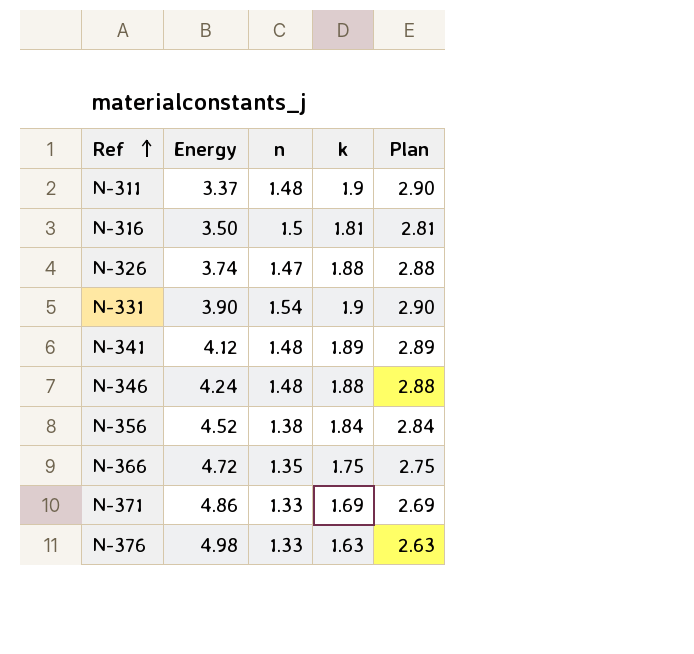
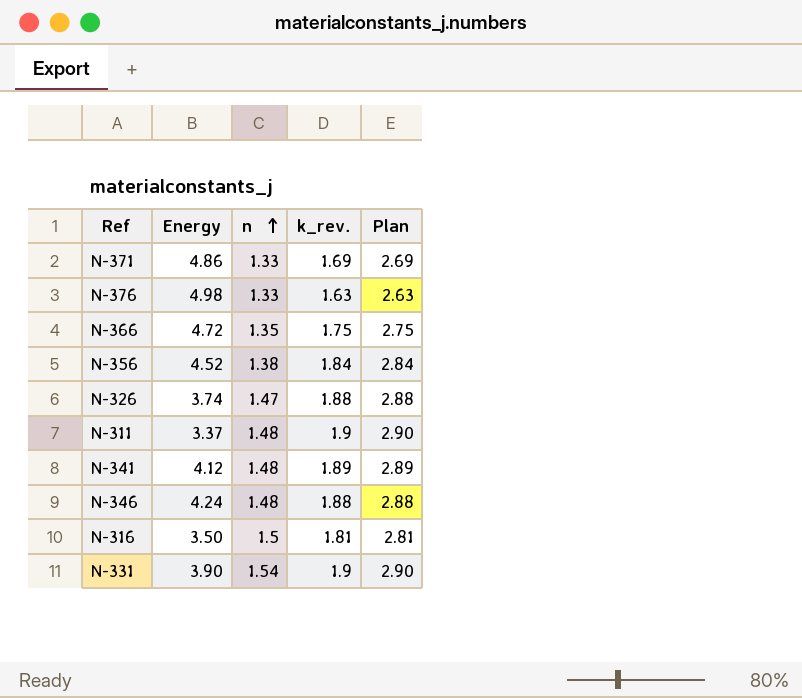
row order: Ref ascending -> n ascending
column name: k -> k_rev.

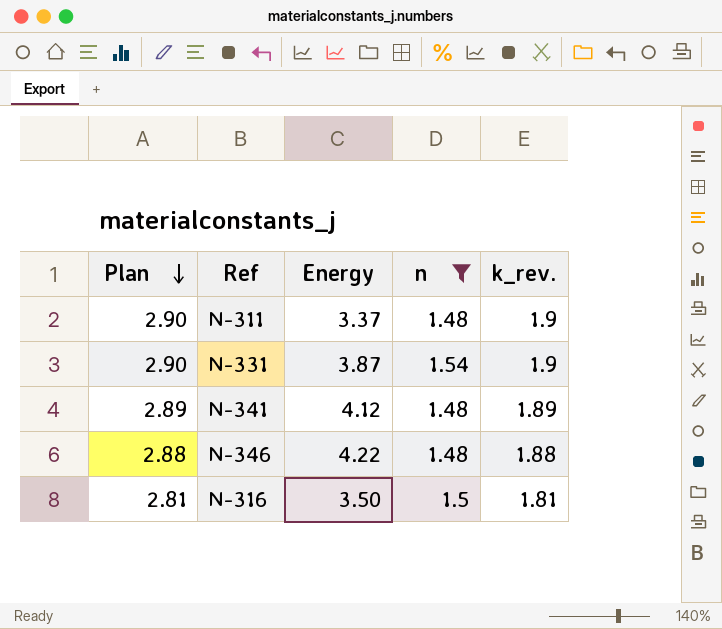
filter: none -> n >= 1.48
row order: n ascending -> Plan descending
column Plan | position: 5 -> 1
N-331 | Energy: 3.90 -> 3.87
N-346 | Energy: 4.24 -> 4.22

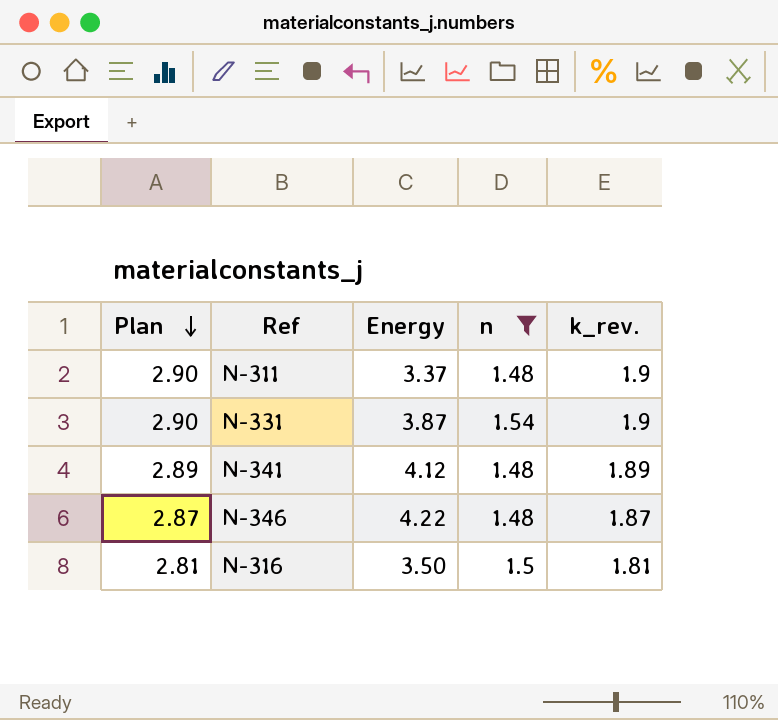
N-346 | Plan: 2.88 -> 2.87
N-346 | k_rev.: 1.88 -> 1.87

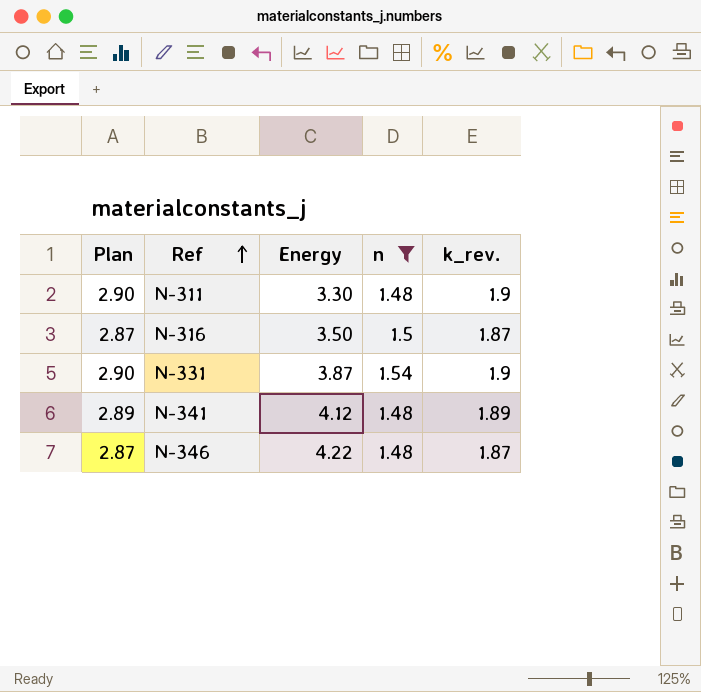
row order: Plan descending -> Ref ascending
N-311 | Energy: 3.37 -> 3.30
N-316 | Plan: 2.81 -> 2.87
N-316 | k_rev.: 1.81 -> 1.87

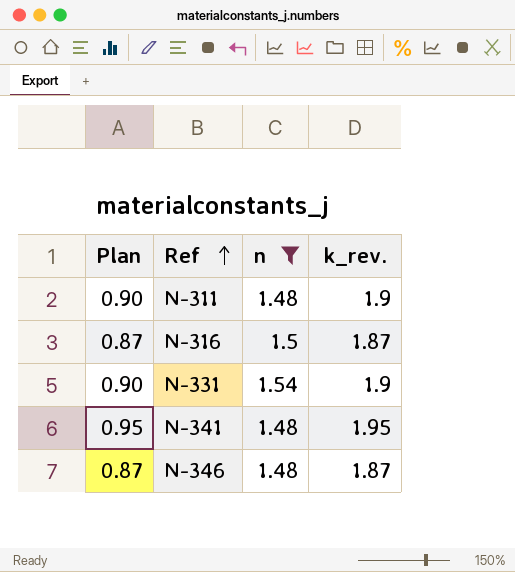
column Energy | position: 3 -> none
column Plan | formula: [k_rev.] + 1 -> [k_rev.] - 1
N-341 | k_rev.: 1.89 -> 1.95

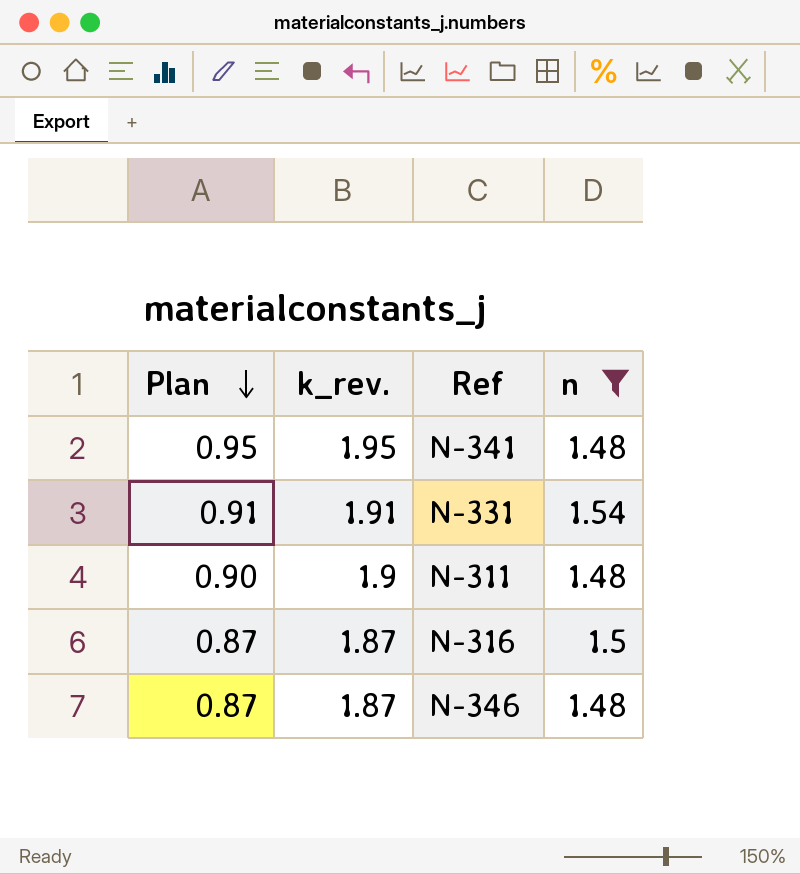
row order: Ref ascending -> Plan descending
column k_rev. | position: 4 -> 2
N-331 | Plan: 0.90 -> 0.91
N-331 | k_rev.: 1.9 -> 1.91

